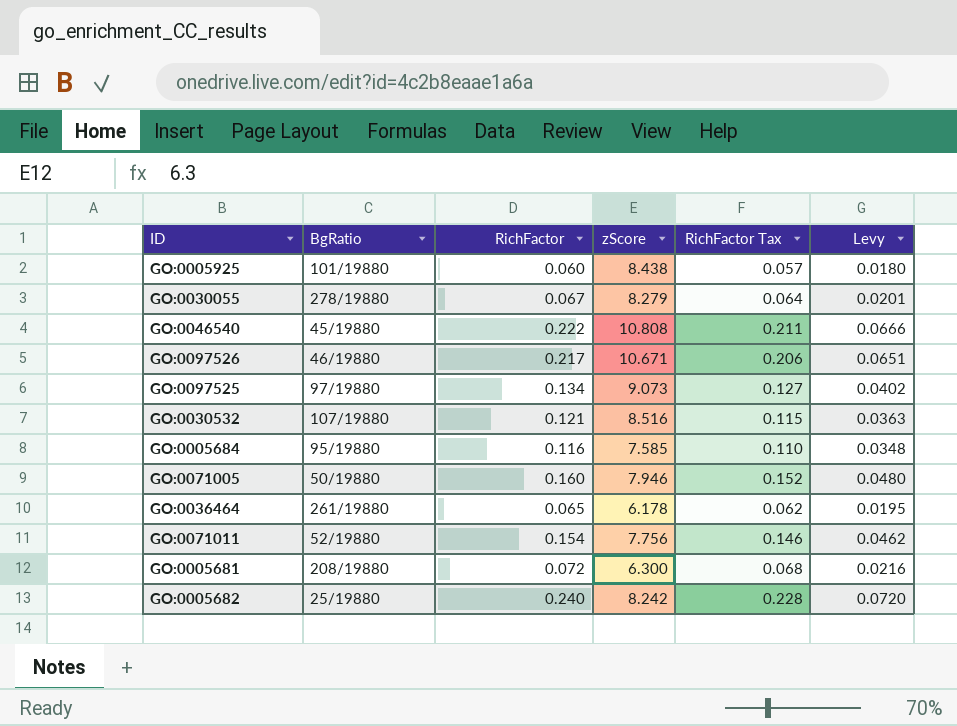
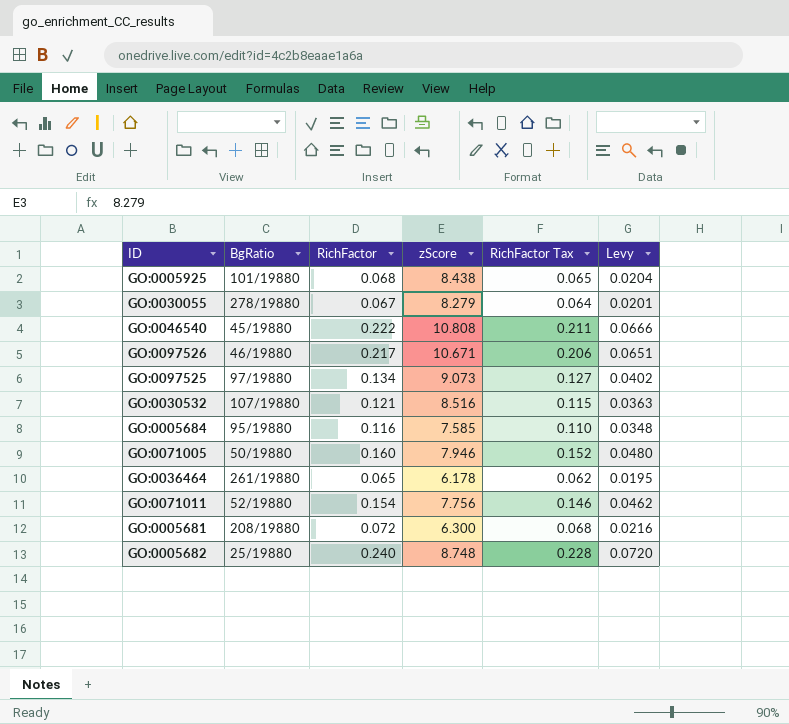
GO:0005925 | RichFactor: 0.060 -> 0.068
GO:0005925 | RichFactor Tax: 0.057 -> 0.065
GO:0005925 | Levy: 0.0180 -> 0.0204
GO:0005682 | zScore: 8.242 -> 8.748

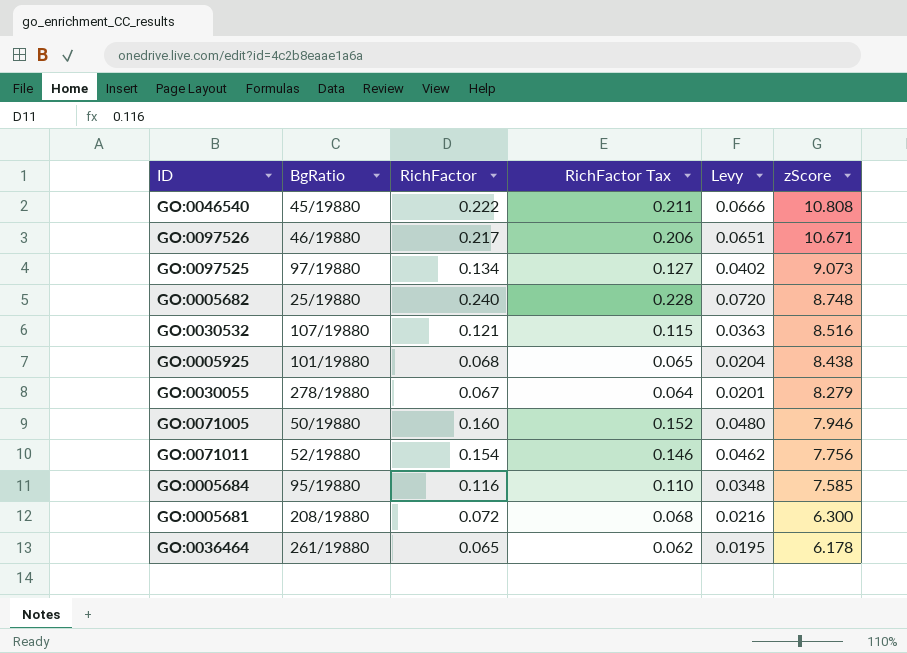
row order: none -> zScore descending
column zScore | position: 4 -> 6

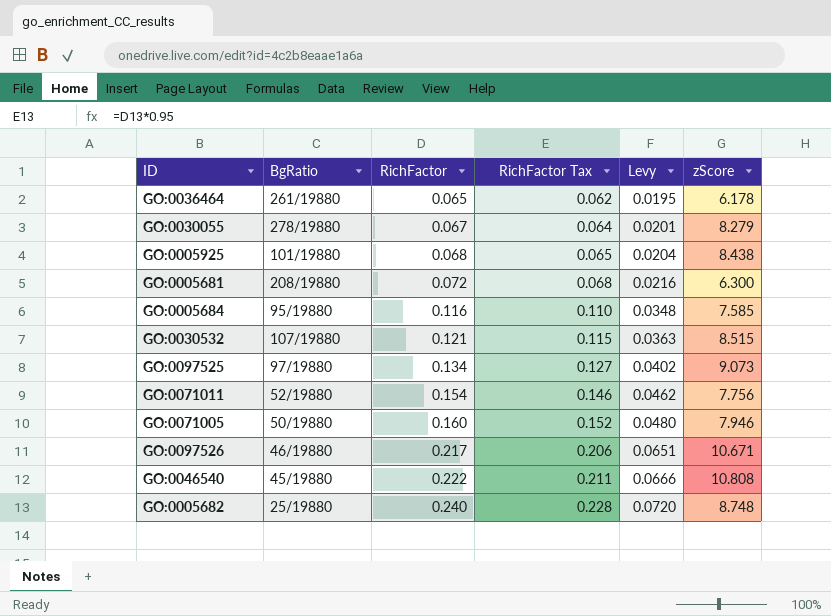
row order: zScore descending -> RichFactor ascending
GO:0030532 | zScore: 8.516 -> 8.515

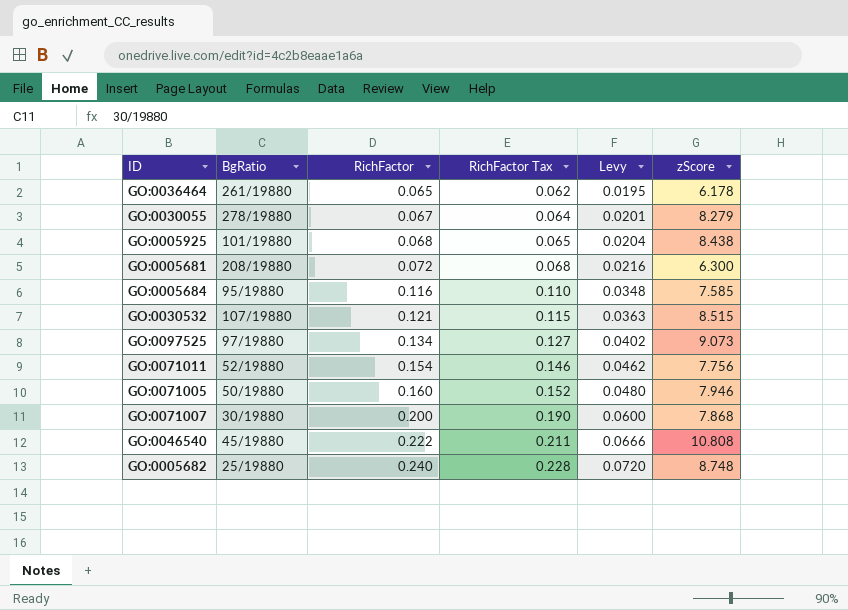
row GO:0097526: 46/19880 | 0.217 | 0.206 | 0.0651 | 10.671 -> none
row GO:0071007: none -> 30/19880 | 0.200 | 0.190 | 0.0600 | 7.868

